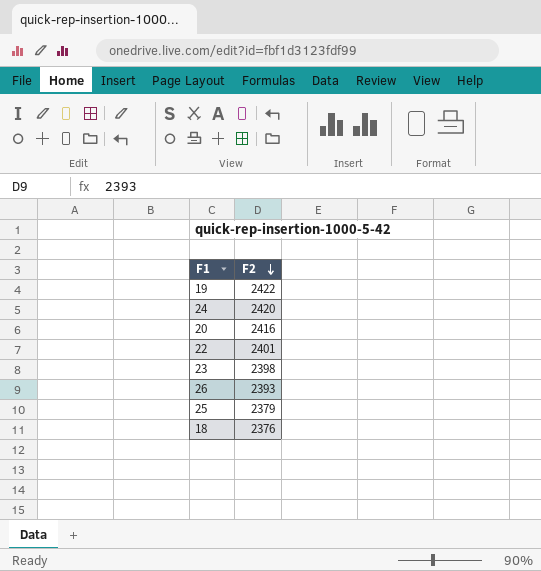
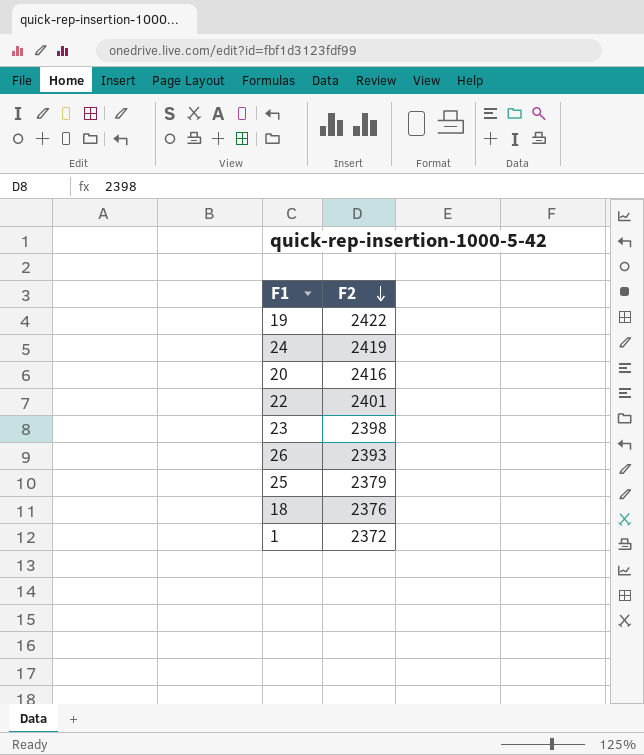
24 | F2: 2420 -> 2419
row 1: none -> 2372

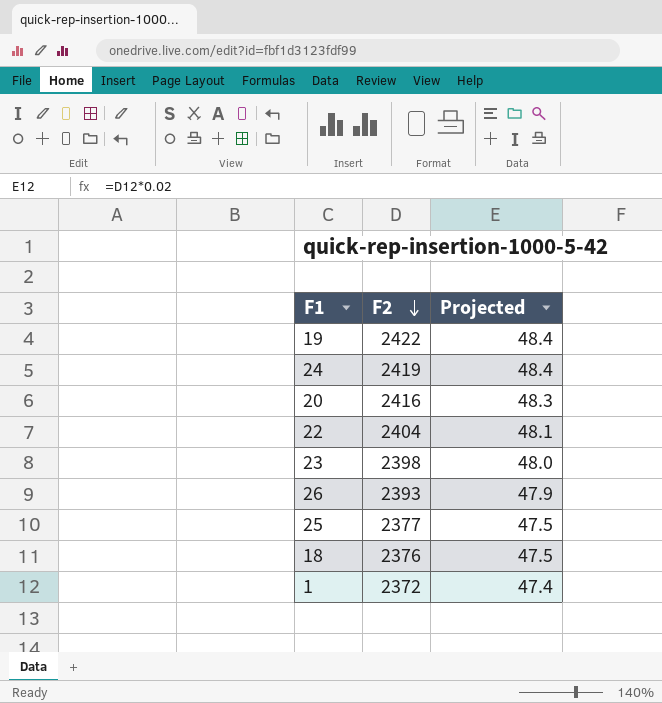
column Projected | formula: none -> [F2] * 0.02
22 | F2: 2401 -> 2404
25 | F2: 2379 -> 2377

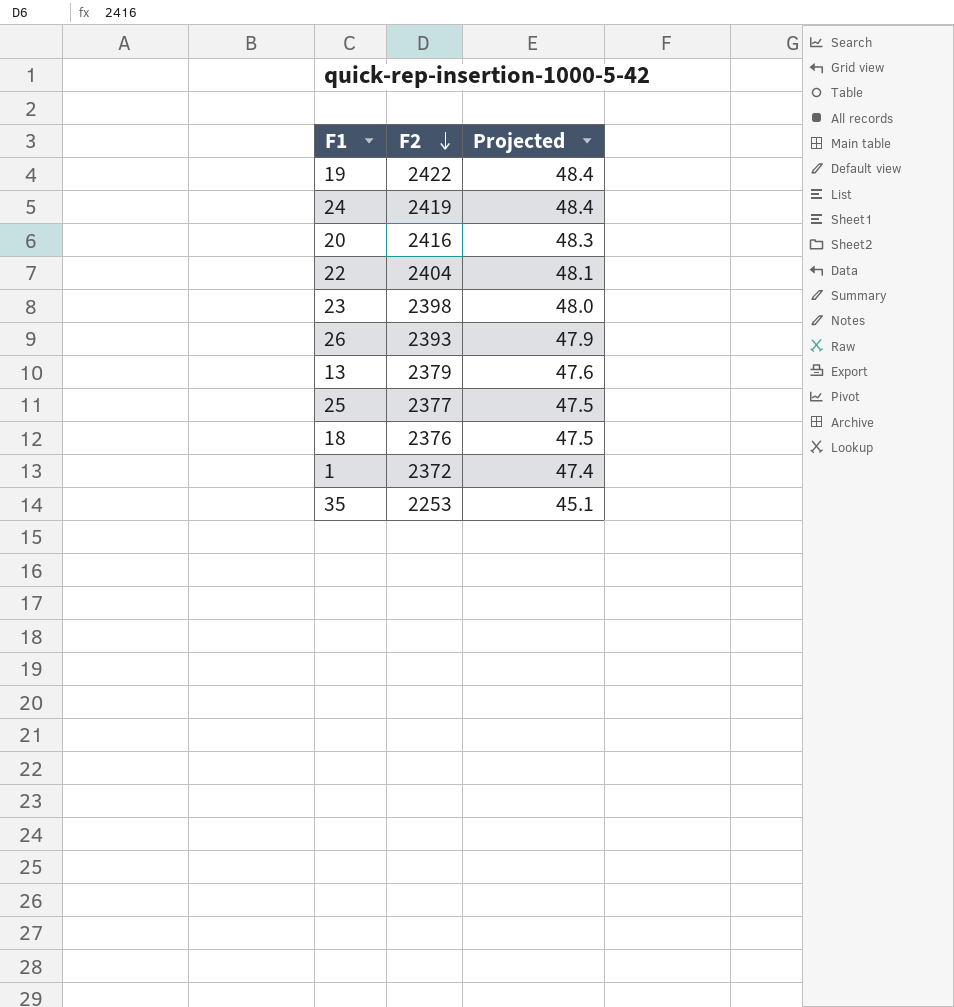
row 13: none -> 2379 | 47.6
row 35: none -> 2253 | 45.1

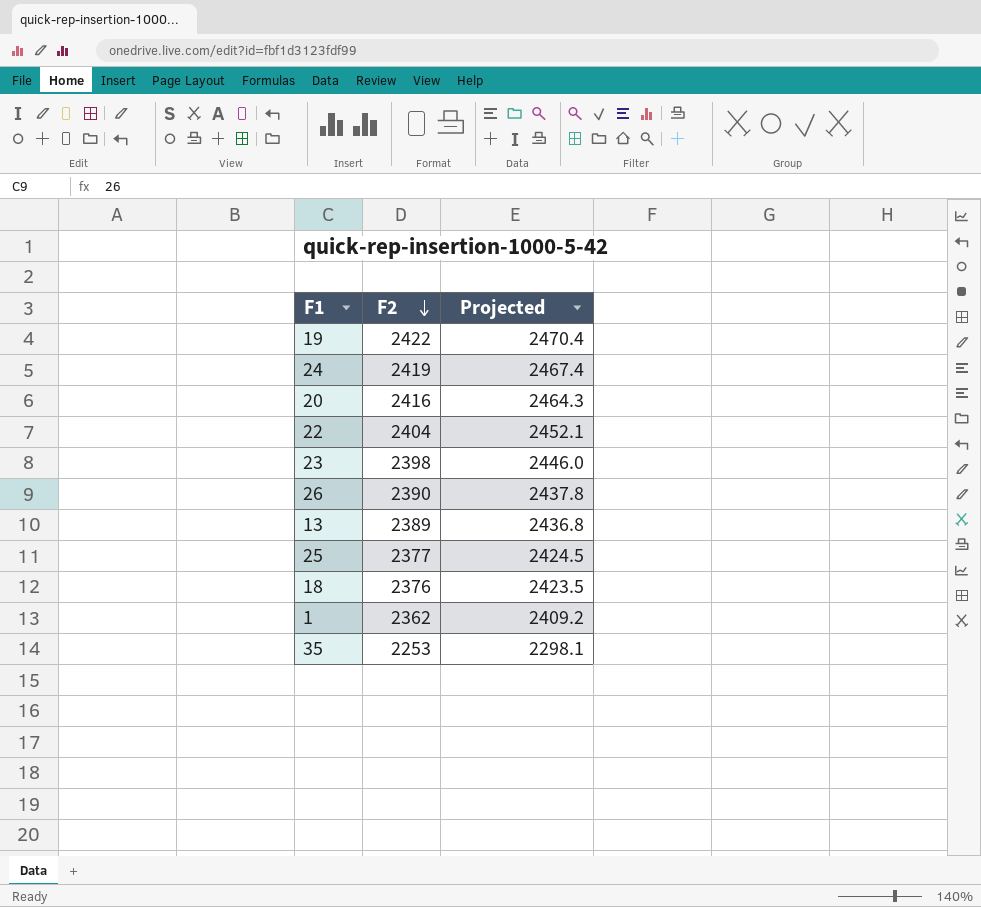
column Projected | formula: [F2] * 0.02 -> [F2] * 1.02
26 | F2: 2393 -> 2390
13 | F2: 2379 -> 2389
1 | F2: 2372 -> 2362

